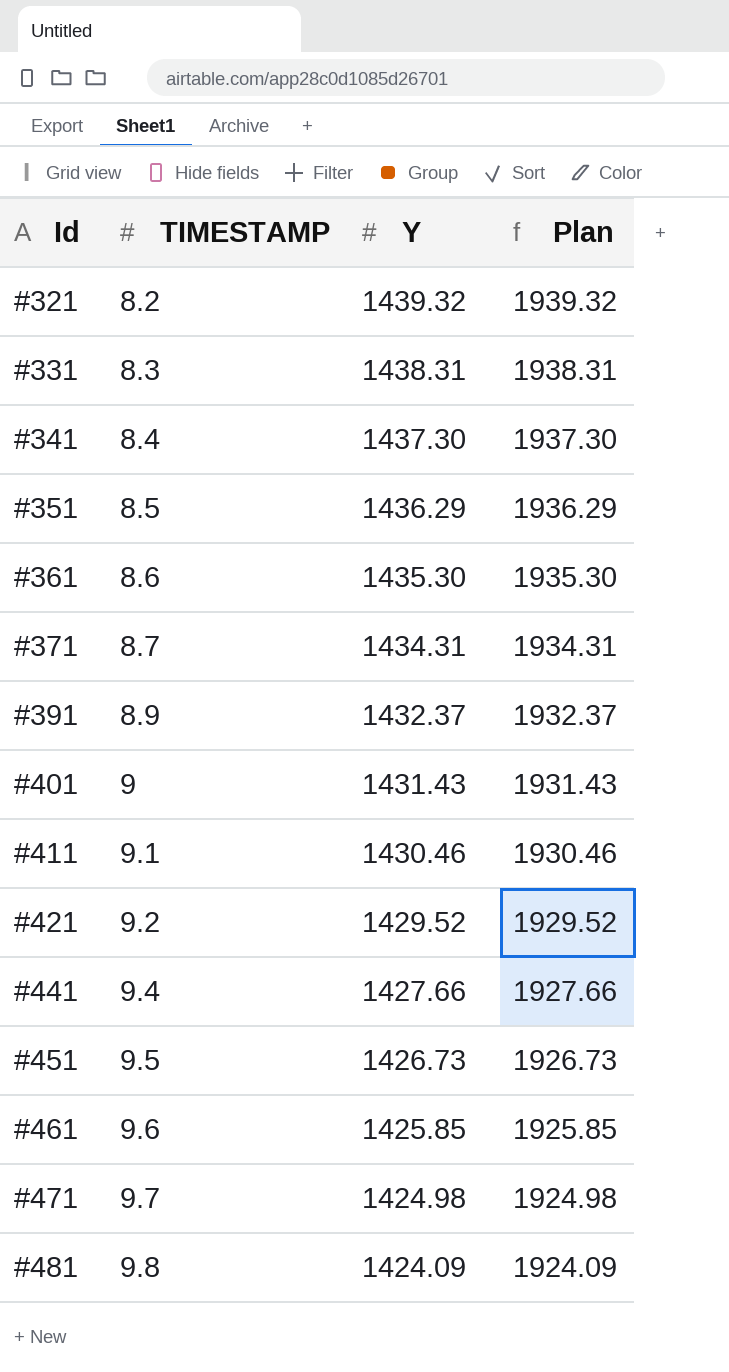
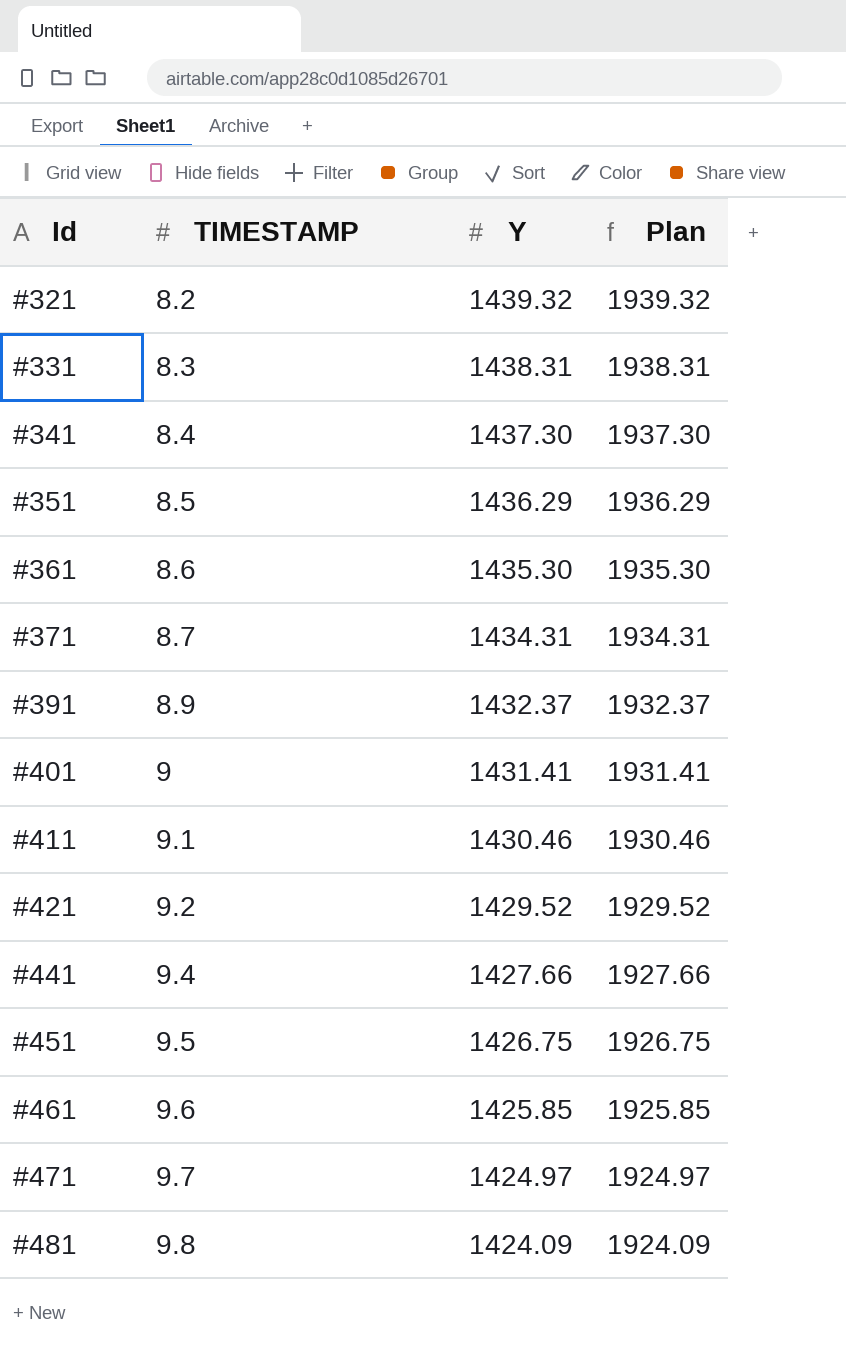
#401 | Y: 1431.43 -> 1431.41
#401 | Plan: 1931.43 -> 1931.41
#451 | Y: 1426.73 -> 1426.75
#451 | Plan: 1926.73 -> 1926.75
#471 | Y: 1424.98 -> 1424.97
#471 | Plan: 1924.98 -> 1924.97

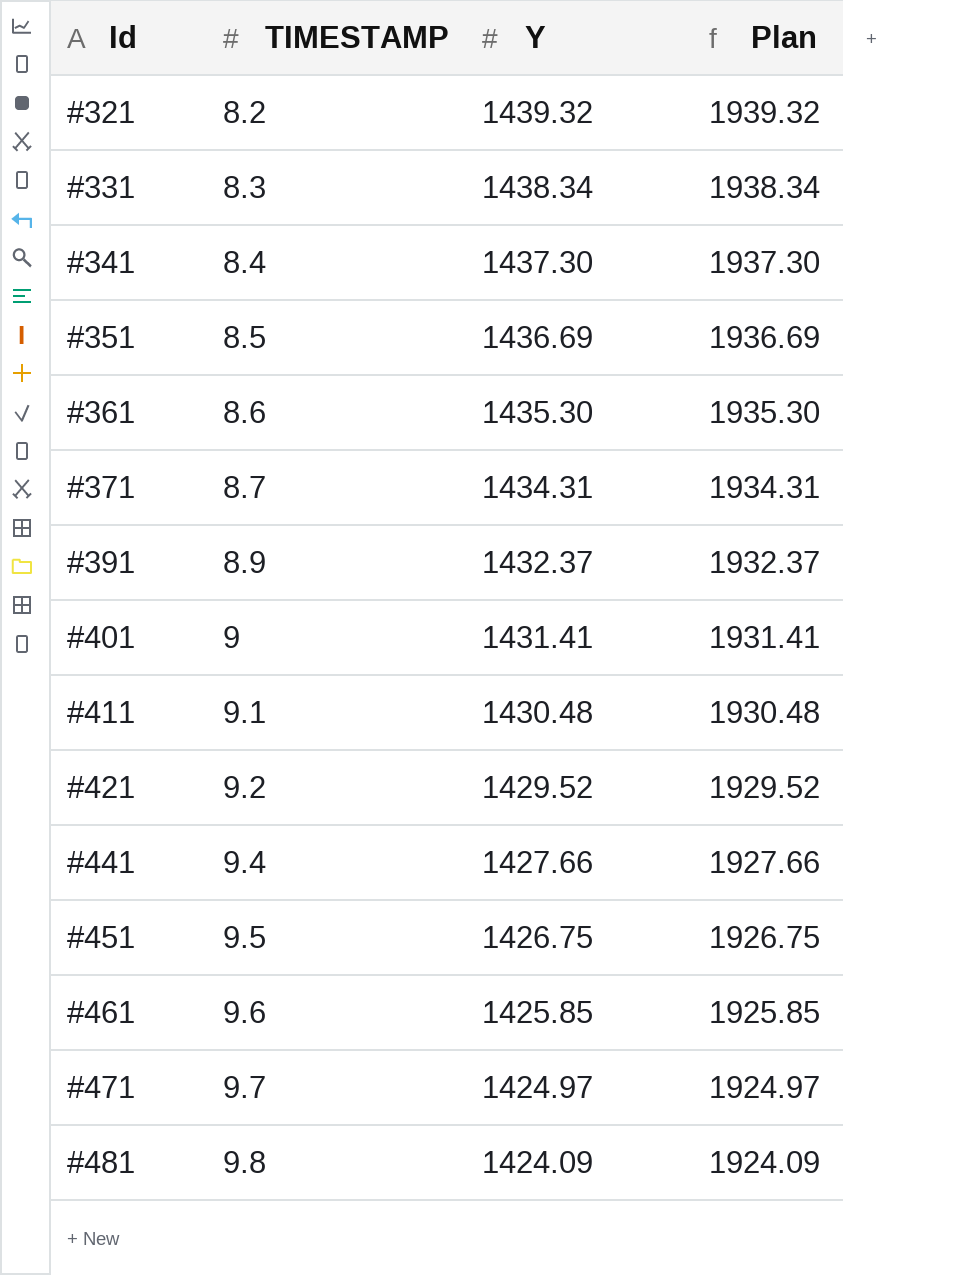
#331 | Y: 1438.31 -> 1438.34
#331 | Plan: 1938.31 -> 1938.34
#351 | Y: 1436.29 -> 1436.69
#351 | Plan: 1936.29 -> 1936.69
#411 | Y: 1430.46 -> 1430.48
#411 | Plan: 1930.46 -> 1930.48

